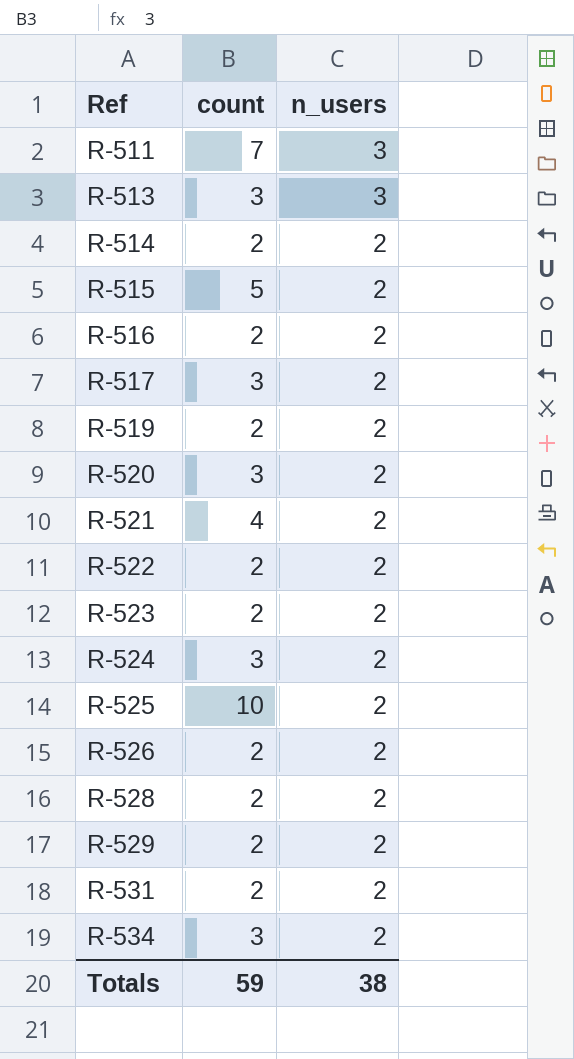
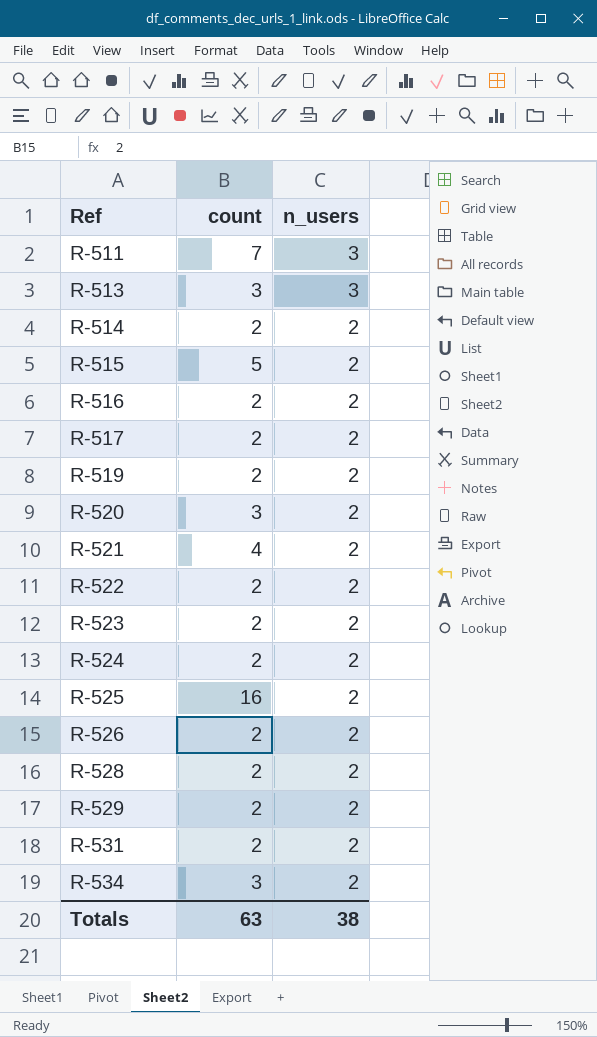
R-517 | count: 3 -> 2
R-524 | count: 3 -> 2
R-525 | count: 10 -> 16
Totals | count: 59 -> 63

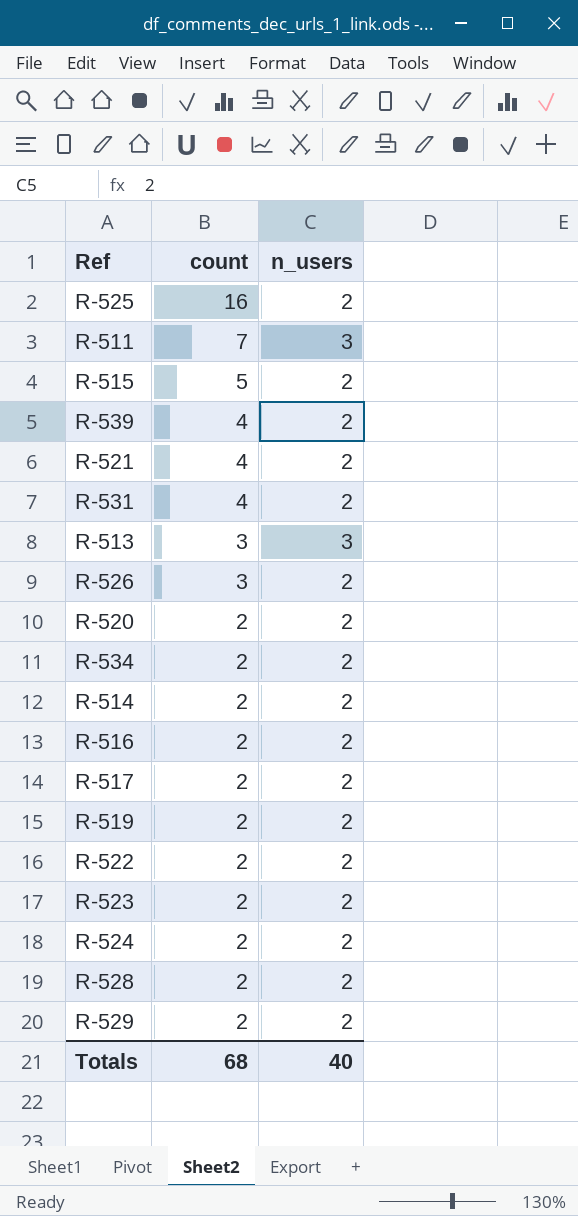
row order: Ref ascending -> count descending
row R-539: none -> 4 | 2
R-531 | count: 2 -> 4
R-526 | count: 2 -> 3
R-520 | count: 3 -> 2
R-534 | count: 3 -> 2
Totals | count: 63 -> 68
Totals | n_users: 38 -> 40

